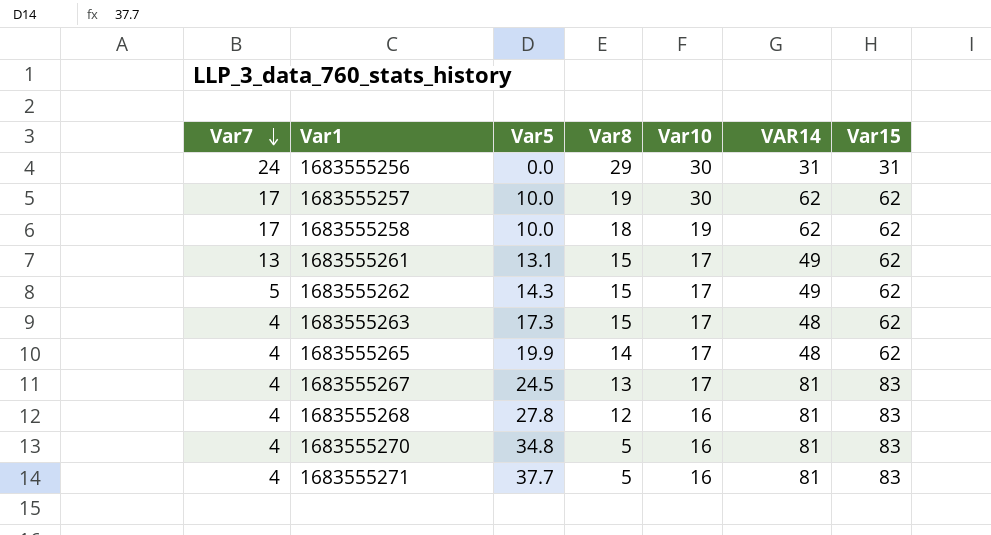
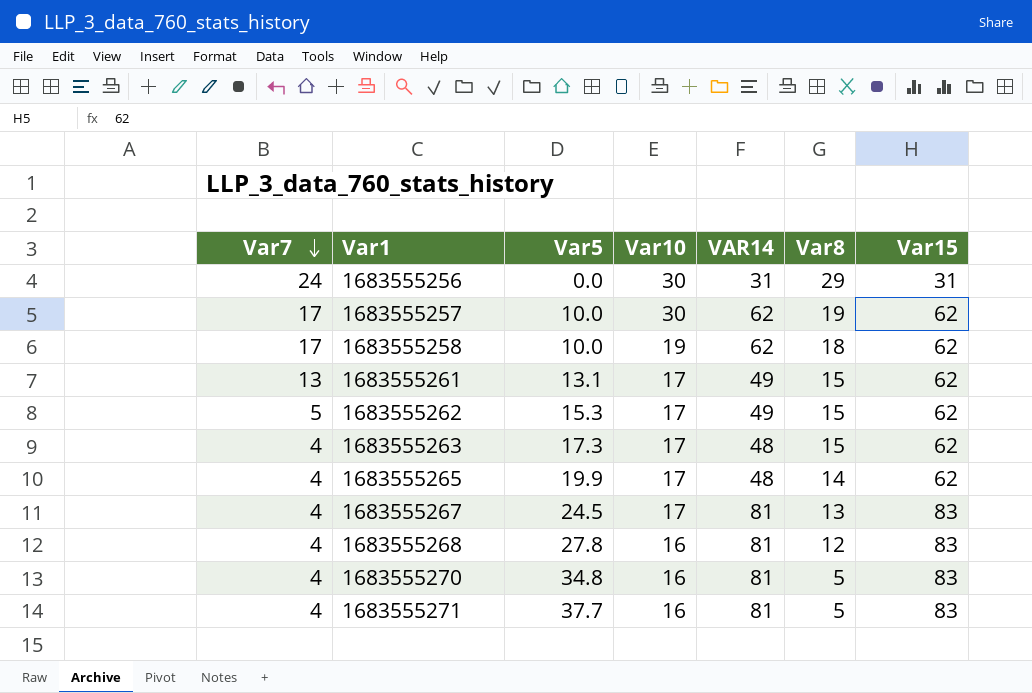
column Var8 | position: 4 -> 6
1683555262 | Var5: 14.3 -> 15.3

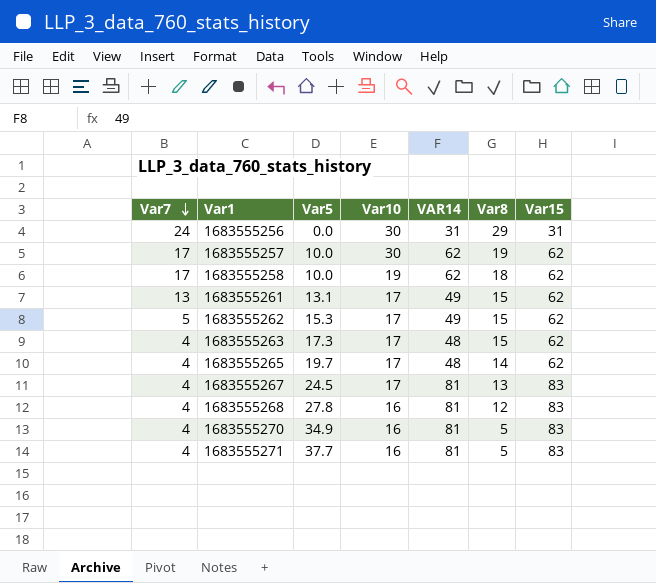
1683555265 | Var5: 19.9 -> 19.7
1683555270 | Var5: 34.8 -> 34.9

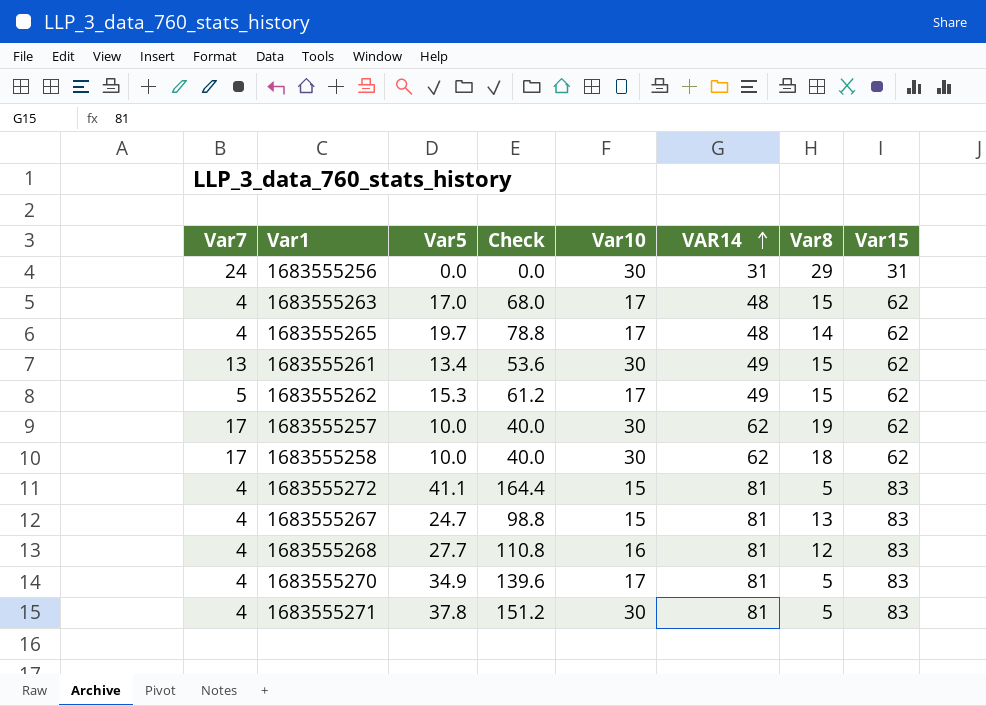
row order: Var7 descending -> VAR14 ascending
column Check | formula: none -> [Var5] * 4
1683555263 | Var5: 17.3 -> 17.0
1683555261 | Var5: 13.1 -> 13.4
1683555261 | Var10: 17 -> 30
1683555258 | Var10: 19 -> 30
row 1683555272: none -> 4 | 41.1 | 164.4 | 15 | 81 | 5 | 83
1683555267 | Var5: 24.5 -> 24.7
1683555267 | Var10: 17 -> 15
1683555268 | Var5: 27.8 -> 27.7
1683555270 | Var10: 16 -> 17
1683555271 | Var5: 37.7 -> 37.8
1683555271 | Var10: 16 -> 30

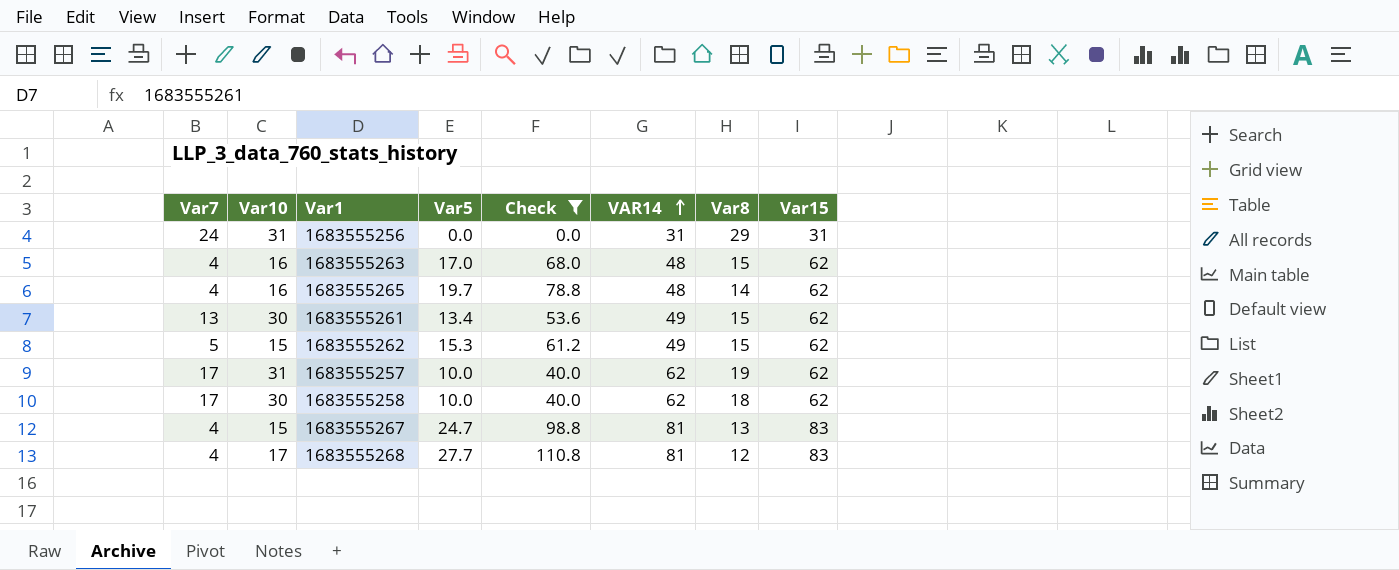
filter: none -> Check <= 110.8
column Var10 | position: 5 -> 2
1683555256 | Var10: 30 -> 31
1683555263 | Var10: 17 -> 16
1683555265 | Var10: 17 -> 16
1683555262 | Var10: 17 -> 15
1683555257 | Var10: 30 -> 31
1683555268 | Var10: 16 -> 17

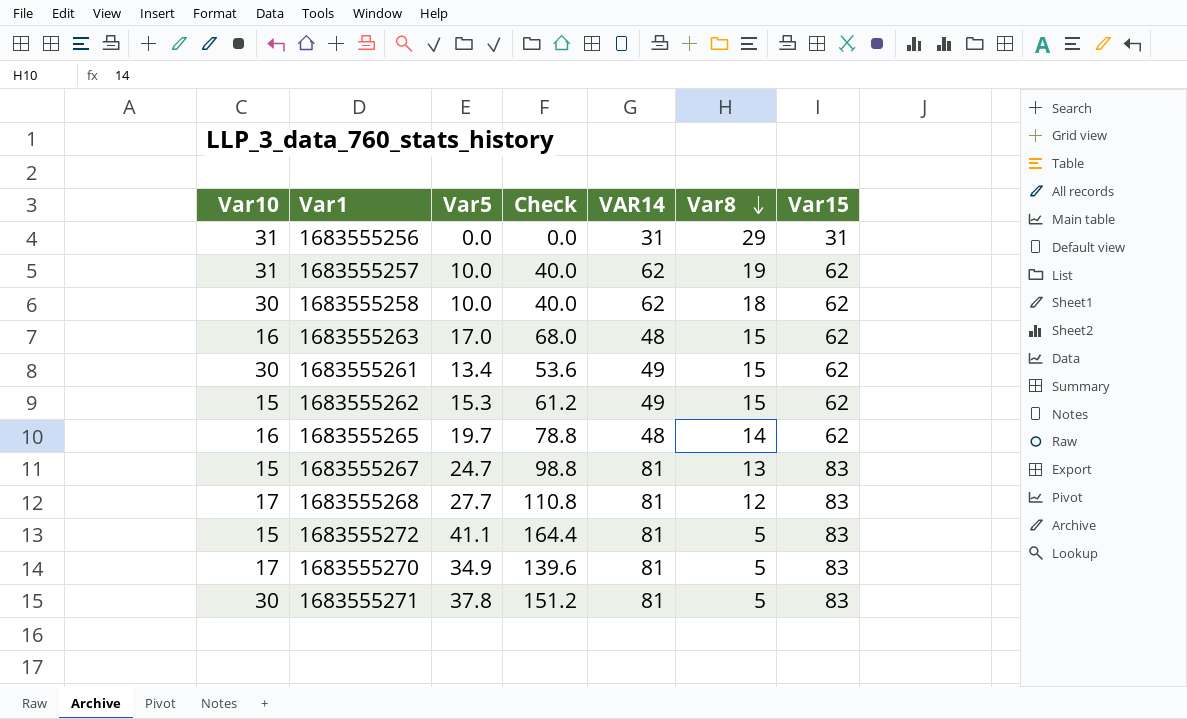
filter: Check <= 110.8 -> none
row order: VAR14 ascending -> Var8 descending
column Var7 | position: 1 -> none

